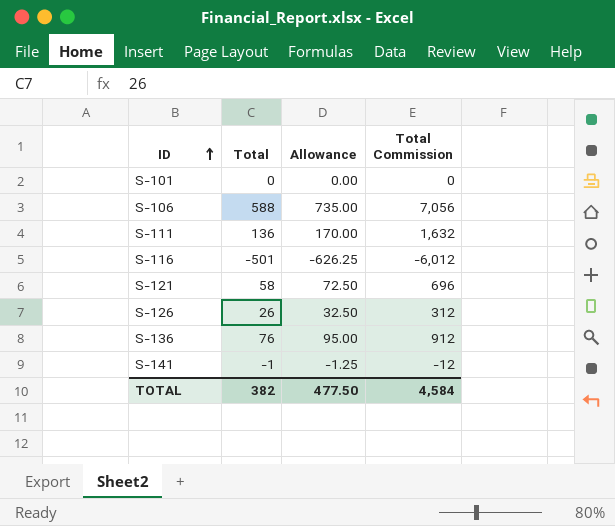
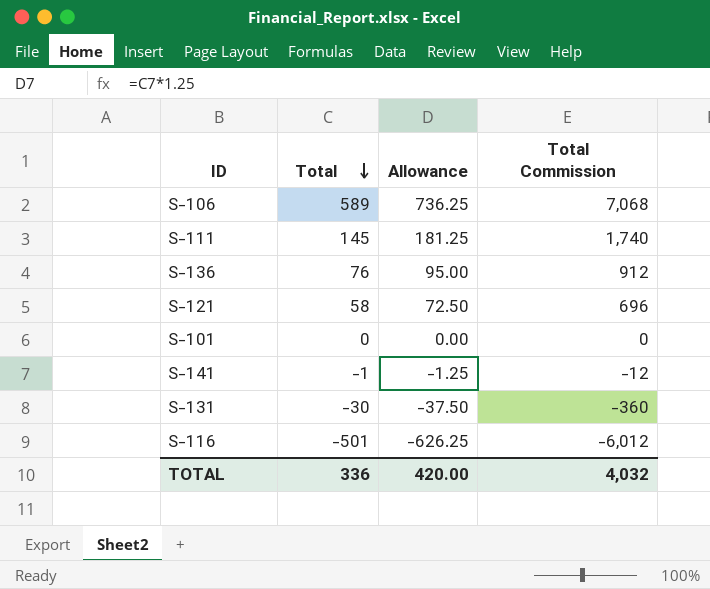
row order: ID ascending -> Total descending
row S-126: 26 | 32.50 | 312 -> none
S-106 | Total: 588 -> 589
S-106 | Allowance: 735.00 -> 736.25
S-106 | Total Commission: 7,056 -> 7,068
S-111 | Total: 136 -> 145
S-111 | Allowance: 170.00 -> 181.25
S-111 | Total Commission: 1,632 -> 1,740
row S-131: none -> -30 | -37.50 | -360
TOTAL | Total: 382 -> 336
TOTAL | Allowance: 477.50 -> 420.00
TOTAL | Total Commission: 4,584 -> 4,032

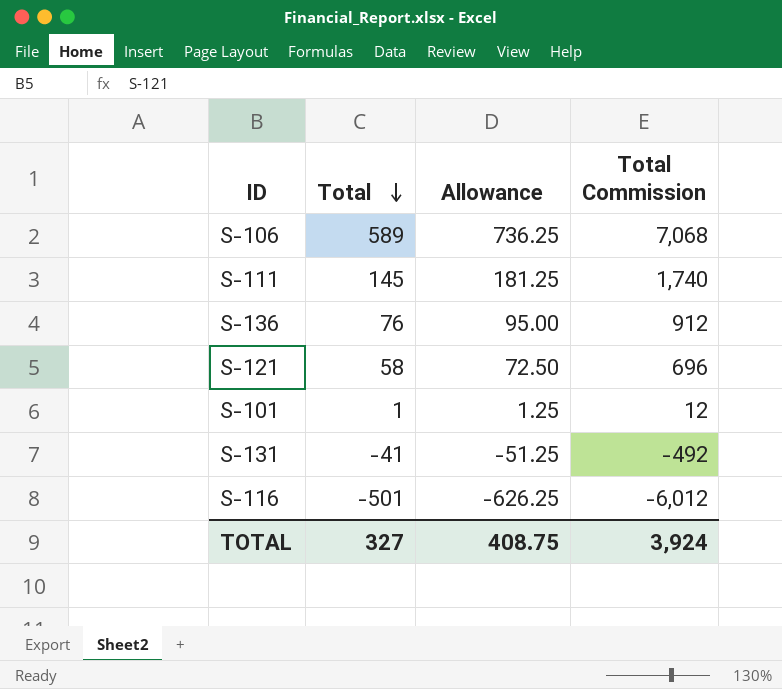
row S-141: -1 | -1.25 | -12 -> none
S-101 | Total: 0 -> 1
S-101 | Allowance: 0.00 -> 1.25
S-101 | Total Commission: 0 -> 12
S-131 | Total: -30 -> -41
S-131 | Allowance: -37.50 -> -51.25
S-131 | Total Commission: -360 -> -492
TOTAL | Total: 336 -> 327
TOTAL | Allowance: 420.00 -> 408.75
TOTAL | Total Commission: 4,032 -> 3,924

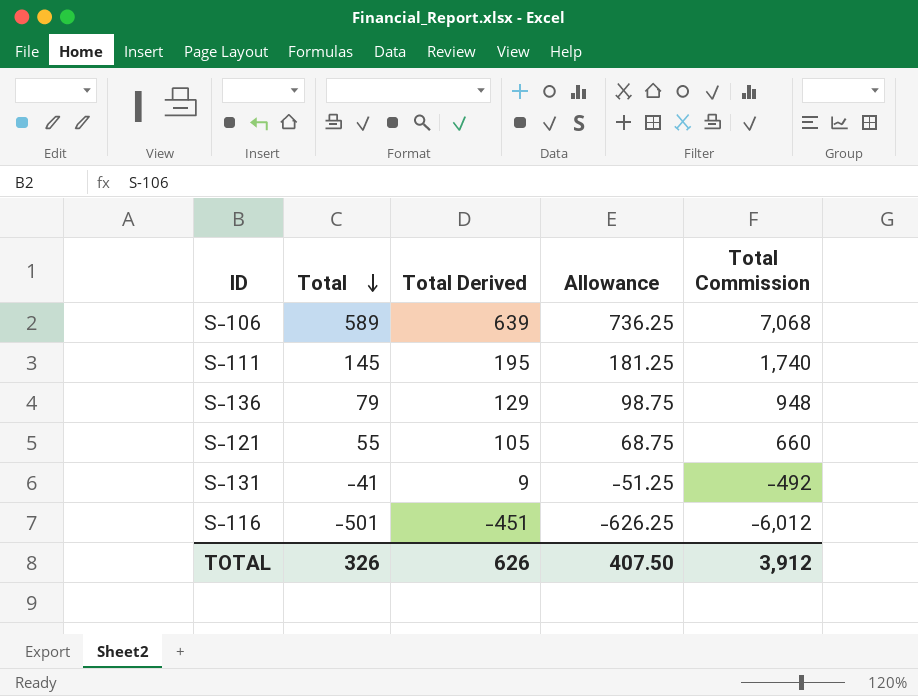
column Total Derived | formula: none -> [Total] + 50
row S-101: 1 | 1.25 | 12 -> none
S-136 | Total: 76 -> 79
S-136 | Allowance: 95.00 -> 98.75
S-136 | Total Commission: 912 -> 948
S-121 | Total: 58 -> 55
S-121 | Allowance: 72.50 -> 68.75
S-121 | Total Commission: 696 -> 660
TOTAL | Total: 327 -> 326
TOTAL | Allowance: 408.75 -> 407.50
TOTAL | Total Commission: 3,924 -> 3,912

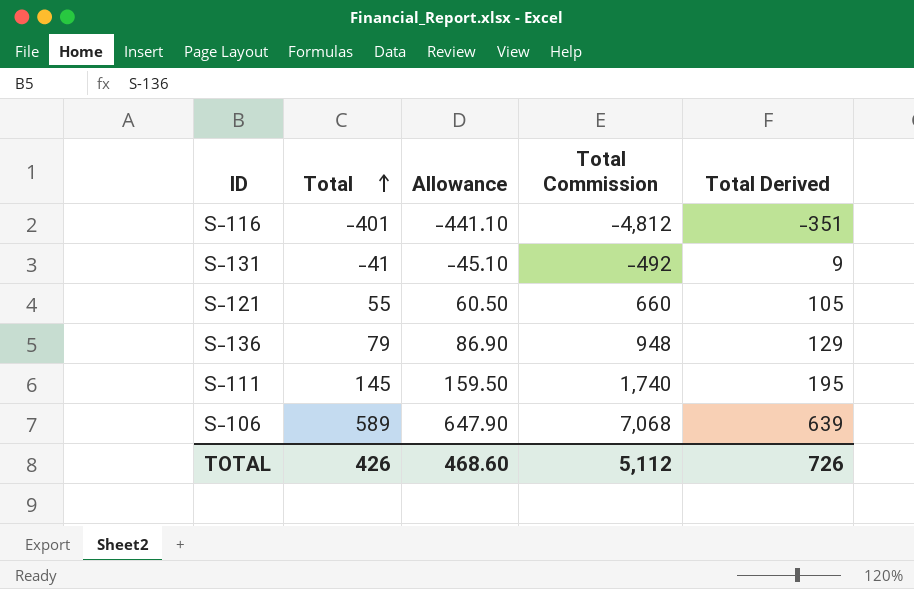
row order: Total descending -> Total ascending
column Allowance | formula: [Total] * 1.25 -> [Total] * 1.1
column Total Derived | position: 3 -> 5
S-116 | Total: -501 -> -401
S-116 | Total Commission: -6,012 -> -4,812
S-116 | Total Derived: -451 -> -351
TOTAL | Total: 326 -> 426
TOTAL | Allowance: 407.50 -> 468.60
TOTAL | Total Commission: 3,912 -> 5,112
TOTAL | Total Derived: 626 -> 726

